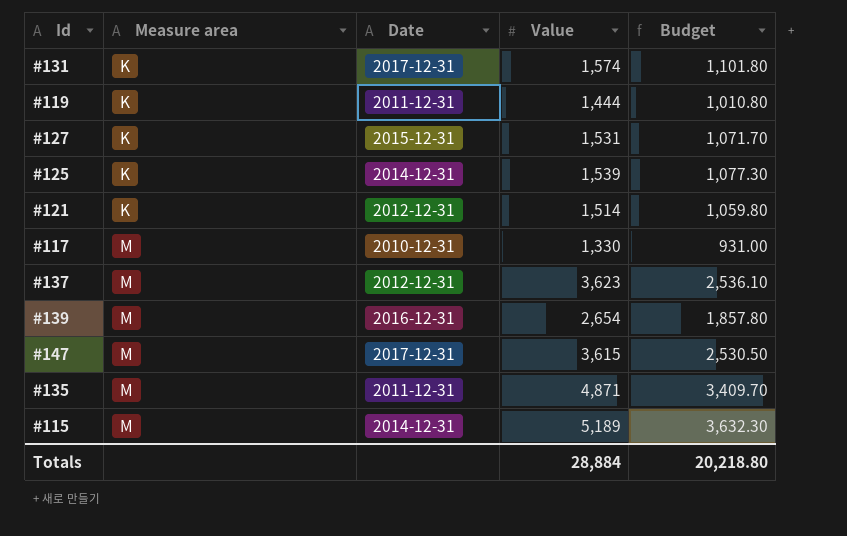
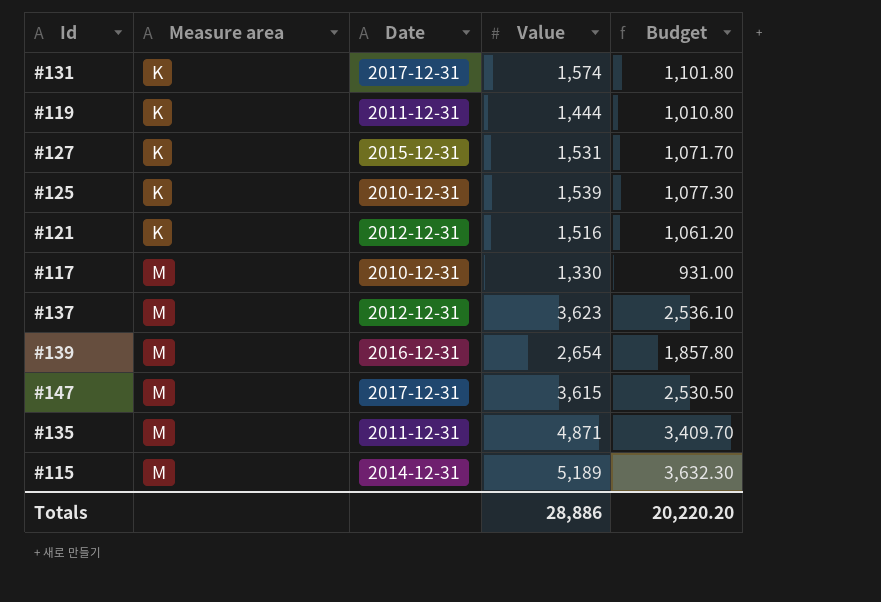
#125 | Date: 2014-12-31 -> 2010-12-31
#121 | Value: 1,514 -> 1,516
#121 | Budget: 1,059.80 -> 1,061.20
Totals | Value: 28,884 -> 28,886
Totals | Budget: 20,218.80 -> 20,220.20

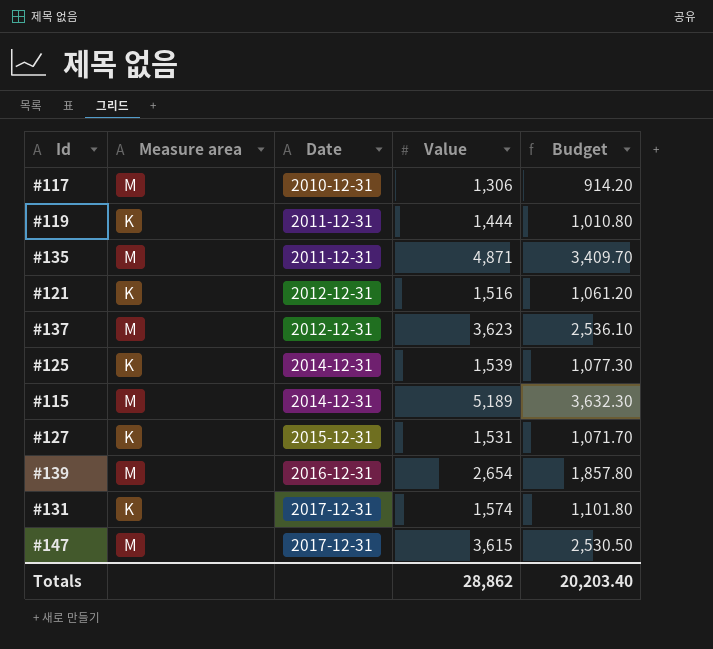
row order: Measure area ascending -> Date ascending
#117 | Value: 1,330 -> 1,306
#117 | Budget: 931.00 -> 914.20
#125 | Date: 2010-12-31 -> 2014-12-31
Totals | Value: 28,886 -> 28,862
Totals | Budget: 20,220.20 -> 20,203.40

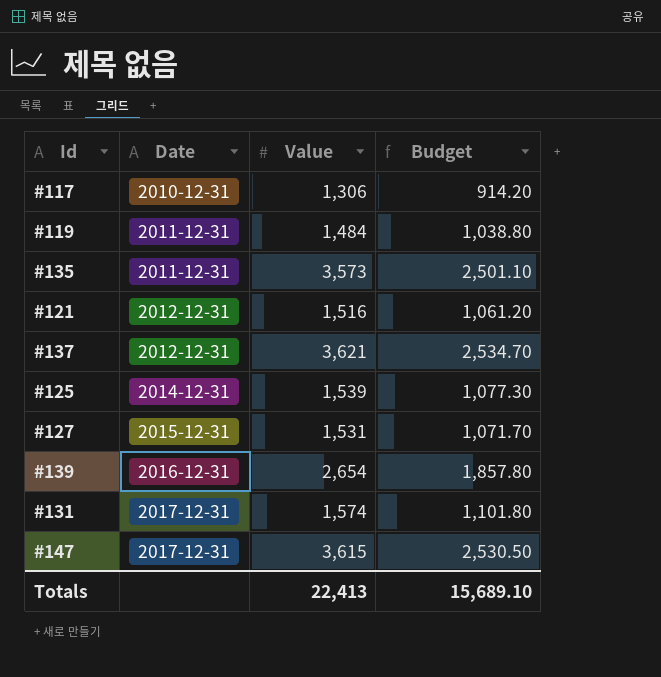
column Measure area | position: 2 -> none
row #115: M | 2014-12-31 | 5,189 | 3,632.30 -> none
#119 | Value: 1,444 -> 1,484
#119 | Budget: 1,010.80 -> 1,038.80
#135 | Value: 4,871 -> 3,573
#135 | Budget: 3,409.70 -> 2,501.10
#137 | Value: 3,623 -> 3,621
#137 | Budget: 2,536.10 -> 2,534.70
Totals | Value: 28,862 -> 22,413
Totals | Budget: 20,203.40 -> 15,689.10

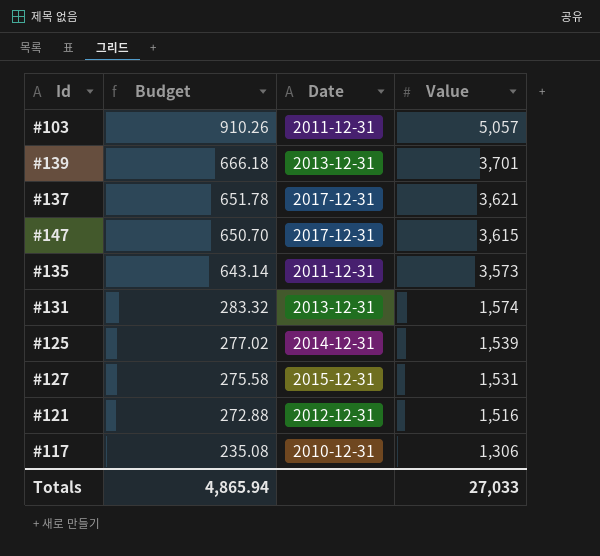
row order: Date ascending -> Budget descending
column Budget | formula: [Value] * 0.7 -> [Value] * 0.18
column Budget | position: 4 -> 2
row #119: 2011-12-31 | 1,484 | 1,038.80 -> none
row #103: none -> 910.26 | 2011-12-31 | 5,057
#139 | Date: 2016-12-31 -> 2013-12-31
#139 | Value: 2,654 -> 3,701
#137 | Date: 2012-12-31 -> 2017-12-31
#131 | Date: 2017-12-31 -> 2013-12-31
Totals | Budget: 15,689.10 -> 4,865.94
Totals | Value: 22,413 -> 27,033

